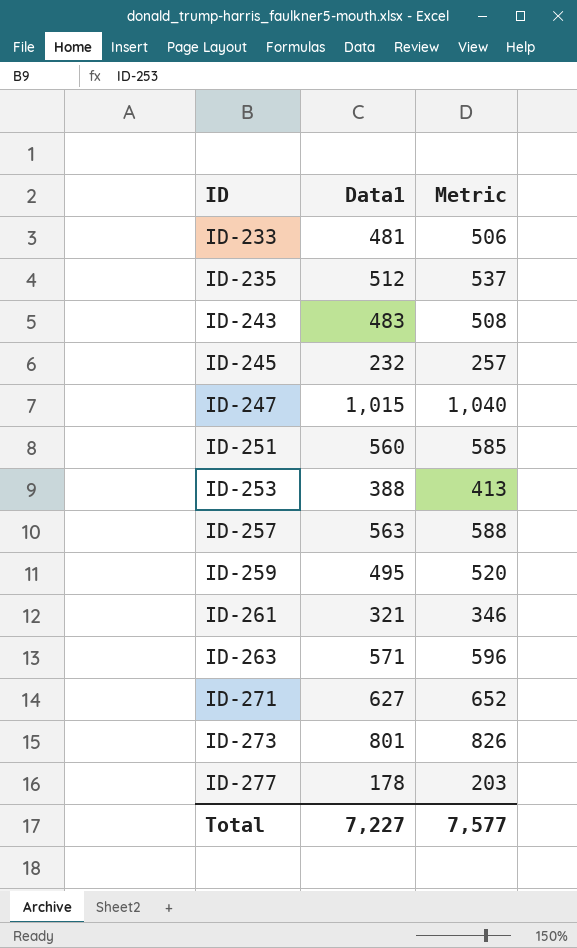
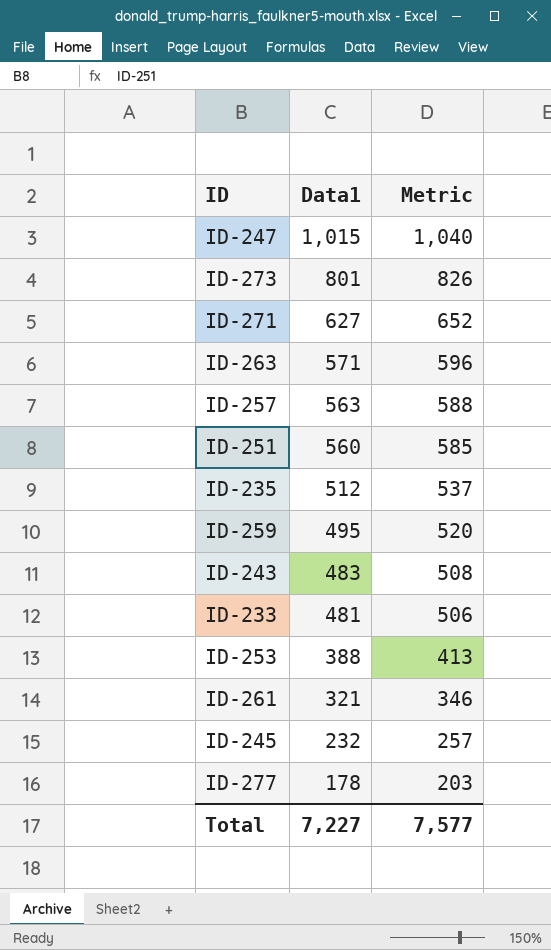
row order: ID ascending -> Data1 descending

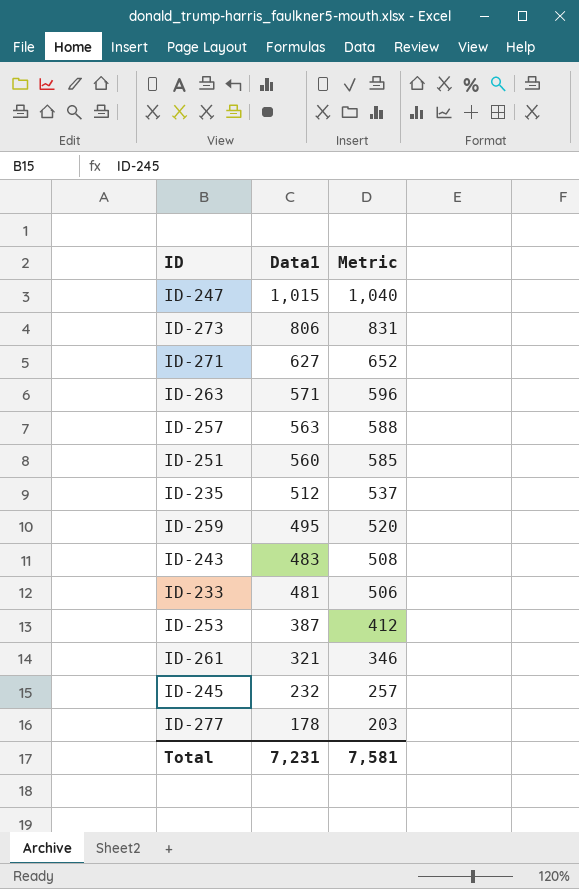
ID-273 | Data1: 801 -> 806
ID-273 | Metric: 826 -> 831
ID-253 | Data1: 388 -> 387
ID-253 | Metric: 413 -> 412
Total | Data1: 7,227 -> 7,231
Total | Metric: 7,577 -> 7,581

